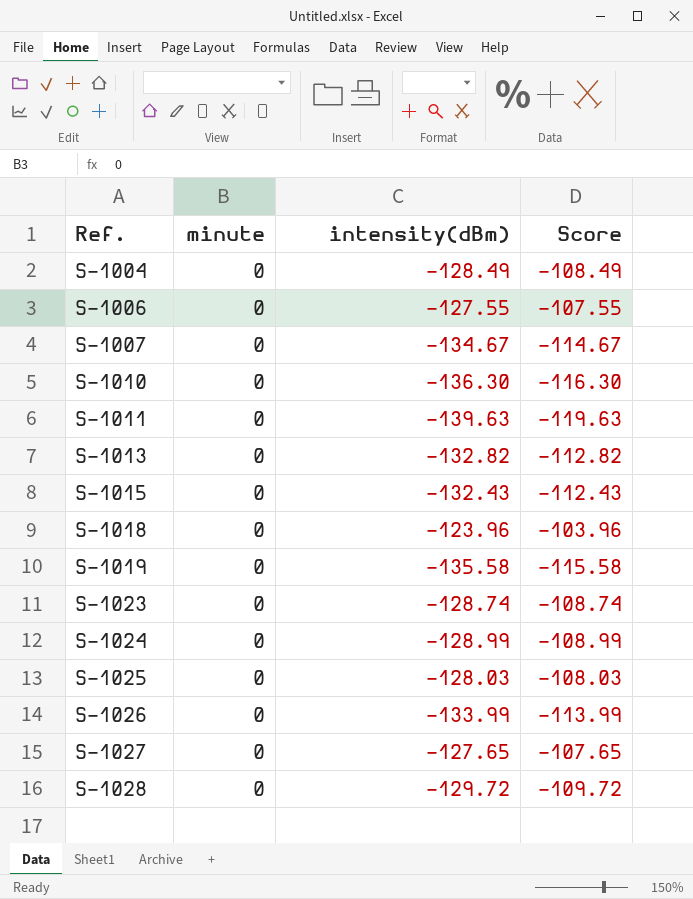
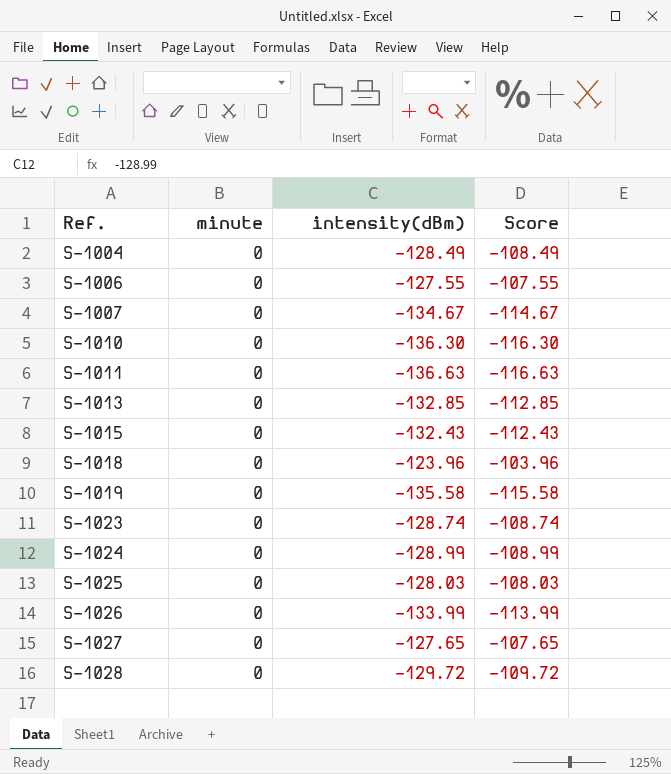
S-1011 | intensity(dBm): -139.63 -> -136.63
S-1011 | Score: -119.63 -> -116.63
S-1013 | intensity(dBm): -132.82 -> -132.85
S-1013 | Score: -112.82 -> -112.85

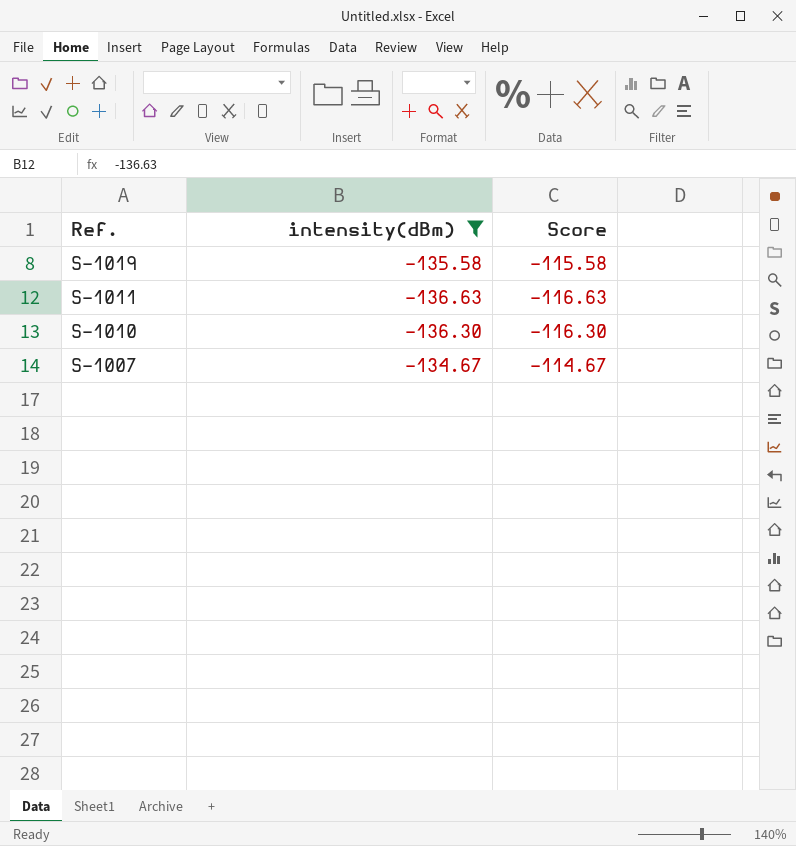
filter: none -> intensity(dBm) <= -134.67
row order: Ref. ascending -> Ref. descending
column minute | position: 2 -> none

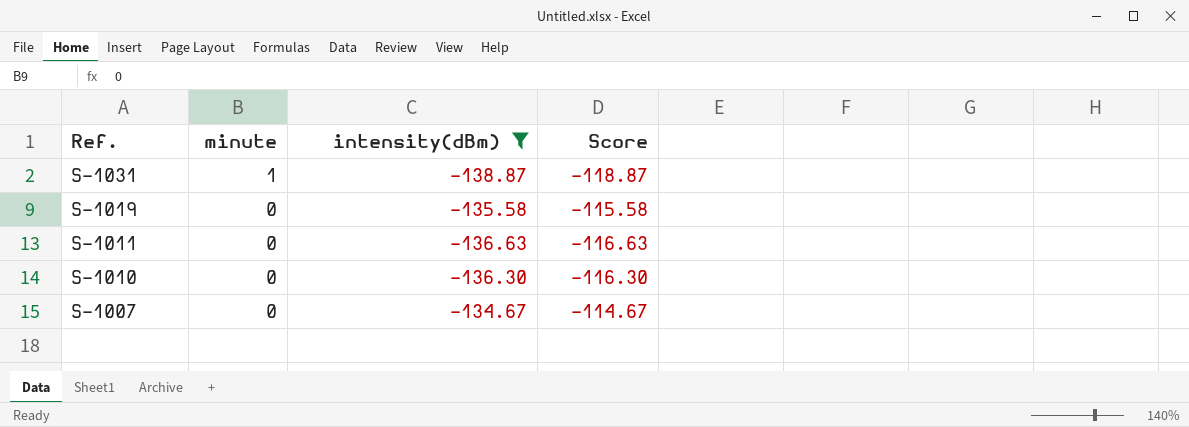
column minute | position: none -> 2
row S-1031: none -> 1 | -138.87 | -118.87

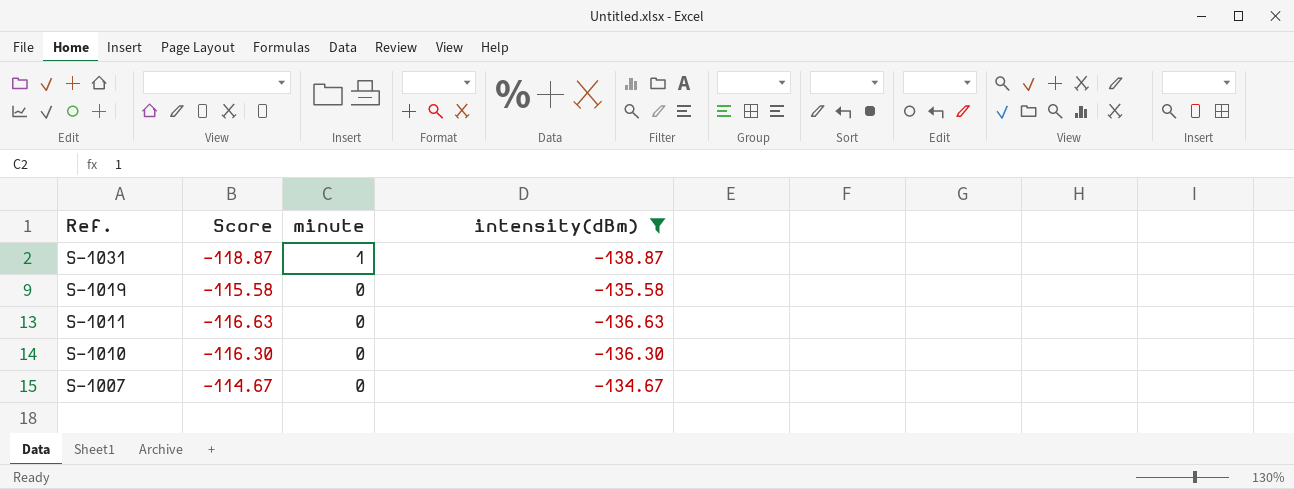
column Score | position: 4 -> 2

